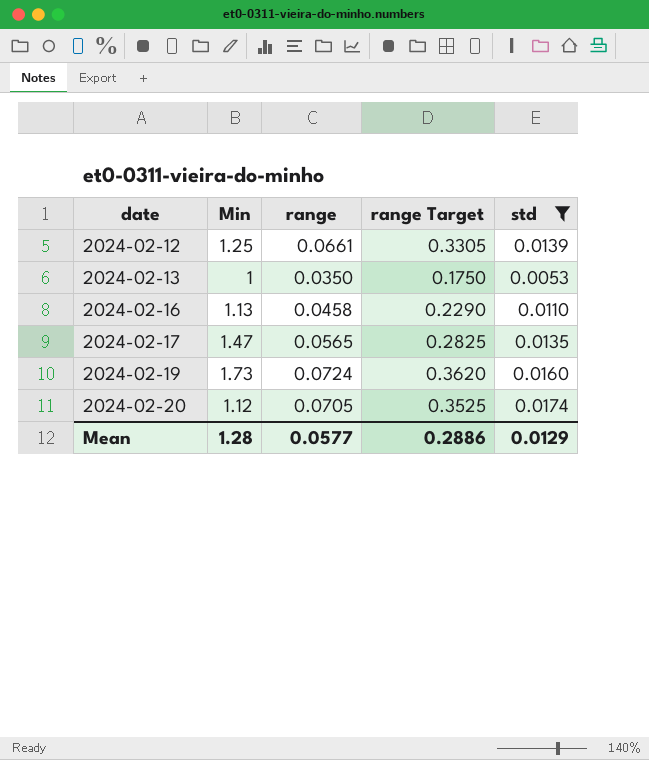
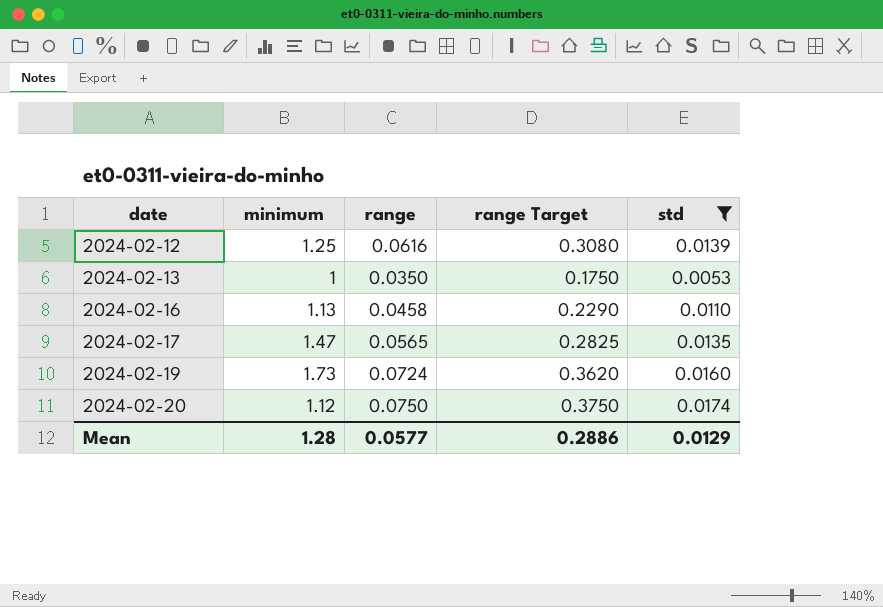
column name: Min -> minimum
2024-02-12 | range: 0.0661 -> 0.0616
2024-02-12 | range Target: 0.3305 -> 0.3080
2024-02-20 | range: 0.0705 -> 0.0750
2024-02-20 | range Target: 0.3525 -> 0.3750

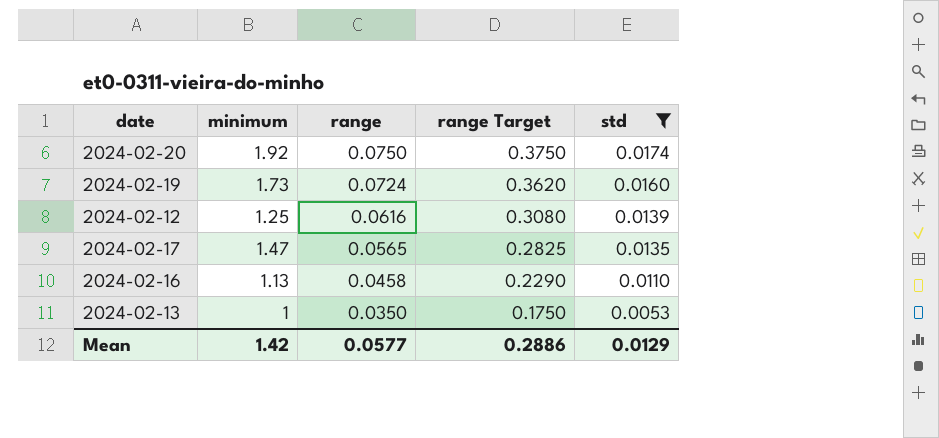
row order: date ascending -> range descending
2024-02-20 | minimum: 1.12 -> 1.92
Mean | minimum: 1.28 -> 1.42

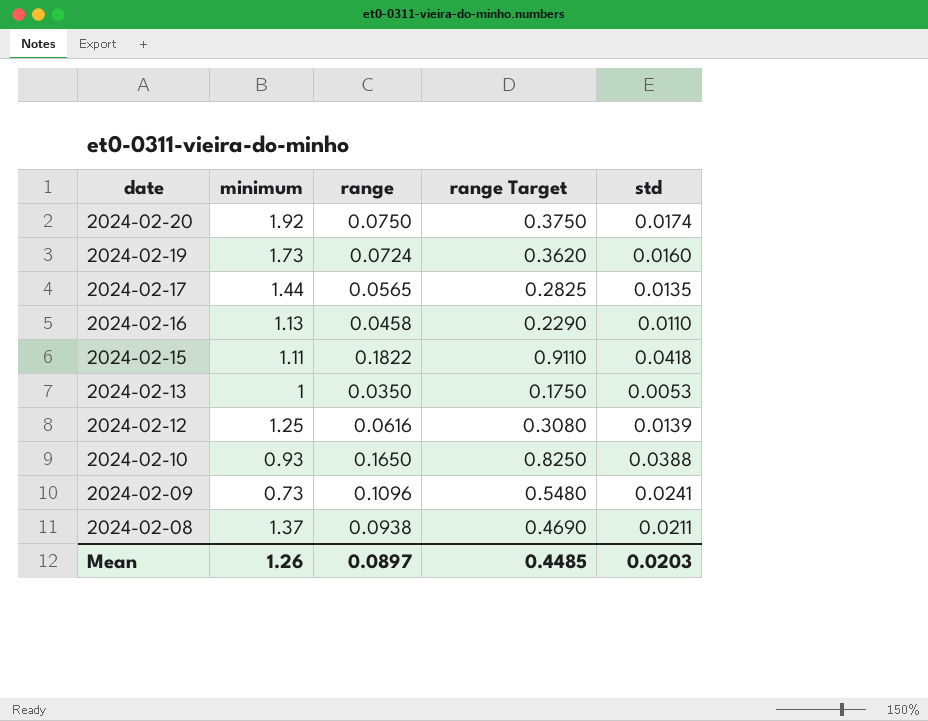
filter: std <= 0.0174 -> none
row order: range descending -> date descending
2024-02-17 | minimum: 1.47 -> 1.44
Mean | minimum: 1.42 -> 1.26
Mean | range: 0.0577 -> 0.0897
Mean | range Target: 0.2886 -> 0.4485
Mean | std: 0.0129 -> 0.0203

